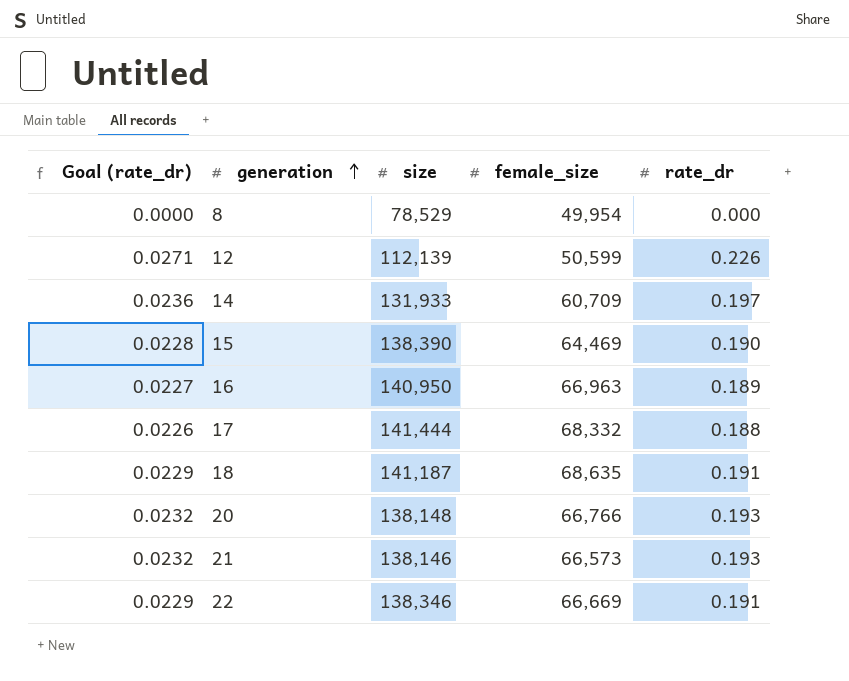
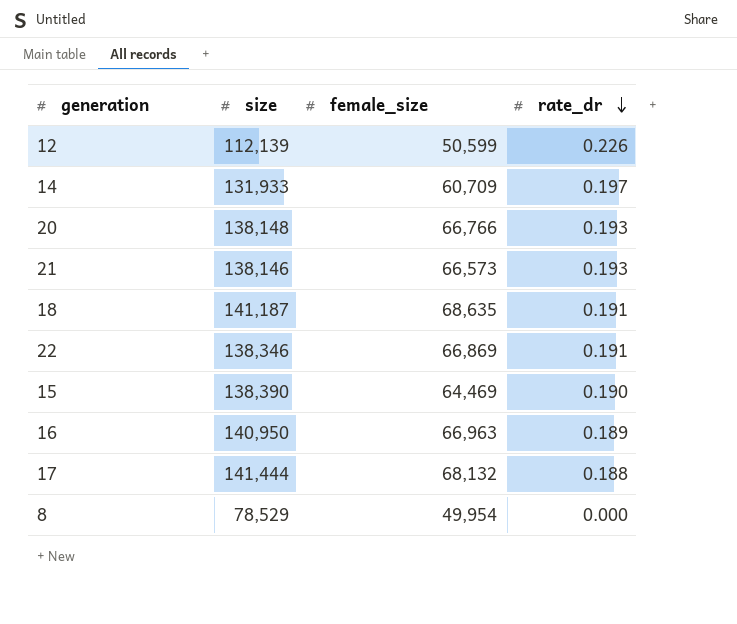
row order: generation ascending -> rate_dr descending
column Goal (rate_dr) | formula: [rate_dr] * 0.12 -> none
22 | female_size: 66,669 -> 66,869
17 | female_size: 68,332 -> 68,132

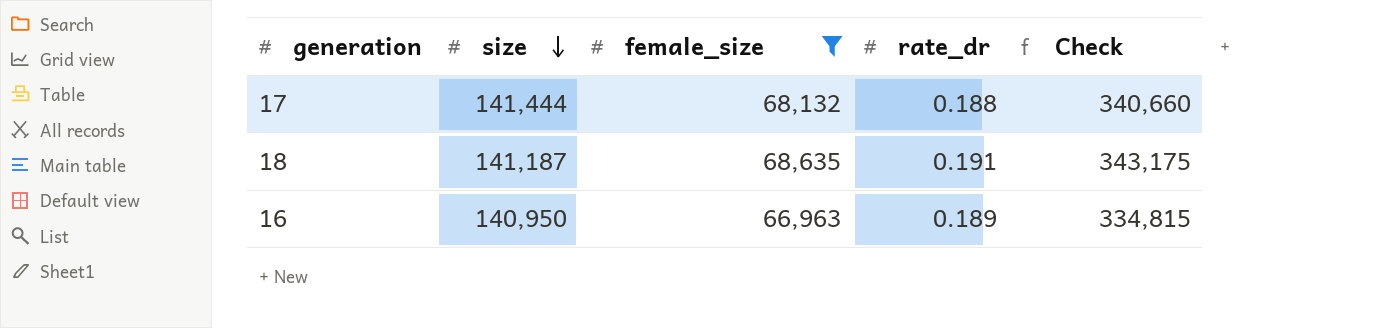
filter: none -> female_size >= 66,963
row order: rate_dr descending -> size descending
column Check | formula: none -> [female_size] * 5

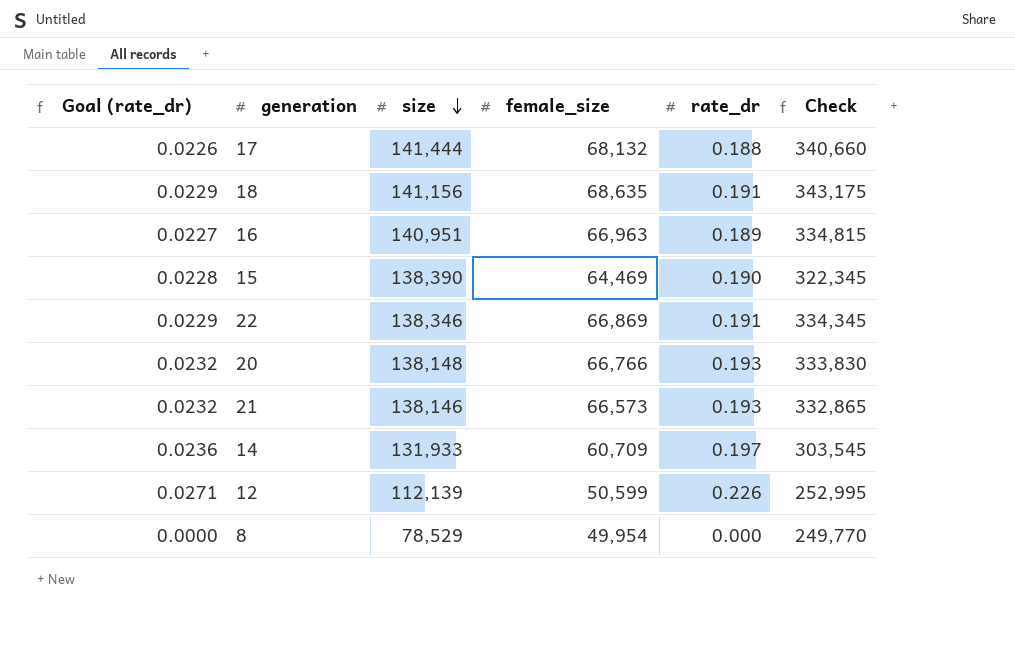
filter: female_size >= 66,963 -> none
column Goal (rate_dr) | formula: none -> [rate_dr] * 0.12
18 | size: 141,187 -> 141,156
16 | size: 140,950 -> 140,951

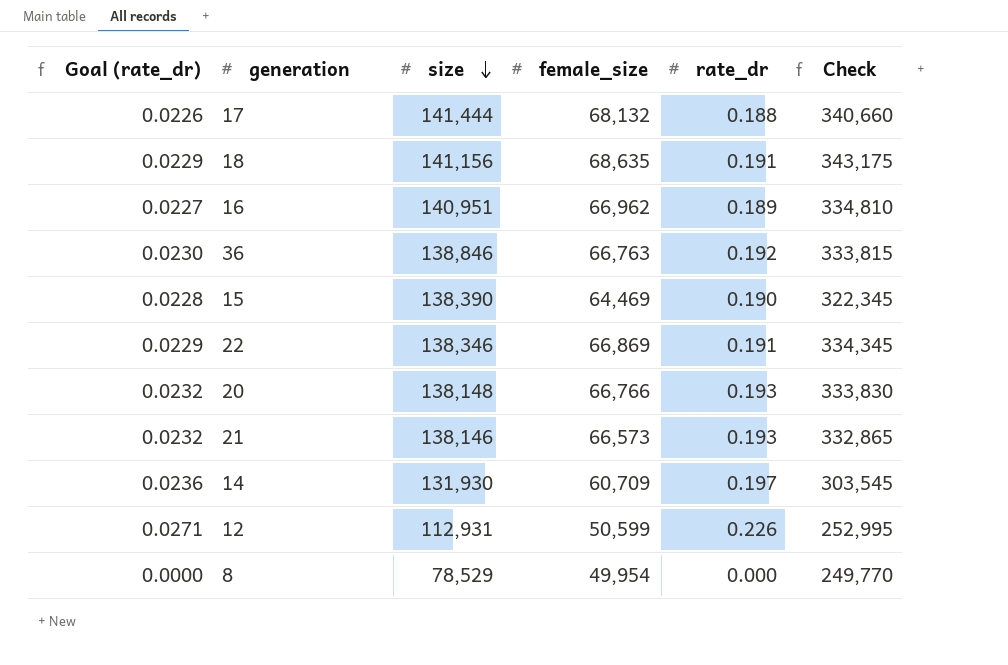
16 | female_size: 66,963 -> 66,962
16 | Check: 334,815 -> 334,810
row 36: none -> 0.0230 | 138,846 | 66,763 | 0.192 | 333,815
14 | size: 131,933 -> 131,930
12 | size: 112,139 -> 112,931

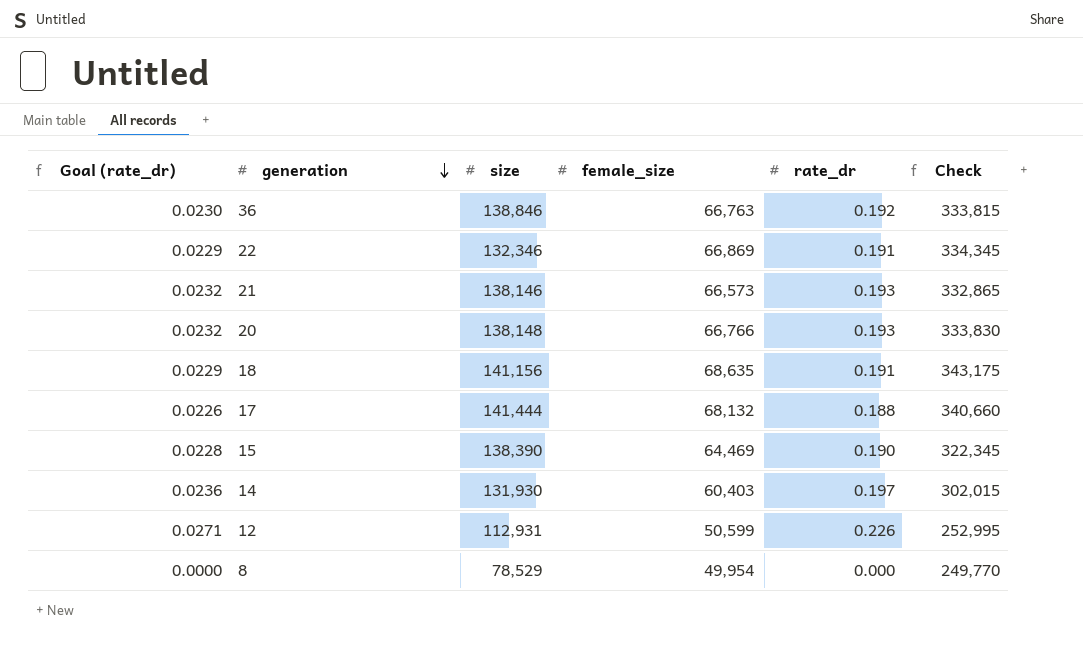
row order: size descending -> generation descending
row 16: 0.0227 | 140,951 | 66,962 | 0.189 | 334,810 -> none
22 | size: 138,346 -> 132,346
14 | female_size: 60,709 -> 60,403
14 | Check: 303,545 -> 302,015

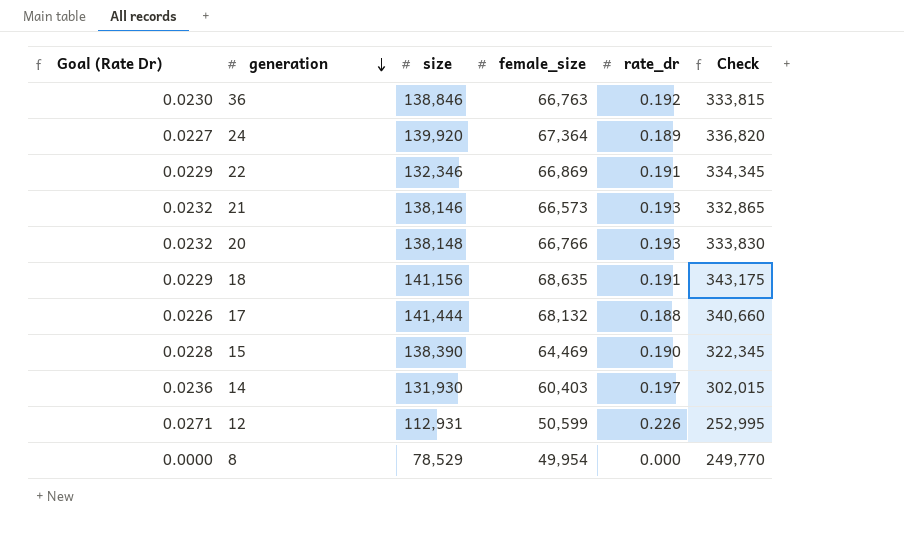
column name: Goal (rate_dr) -> Goal (Rate Dr)
row 24: none -> 0.0227 | 139,920 | 67,364 | 0.189 | 336,820

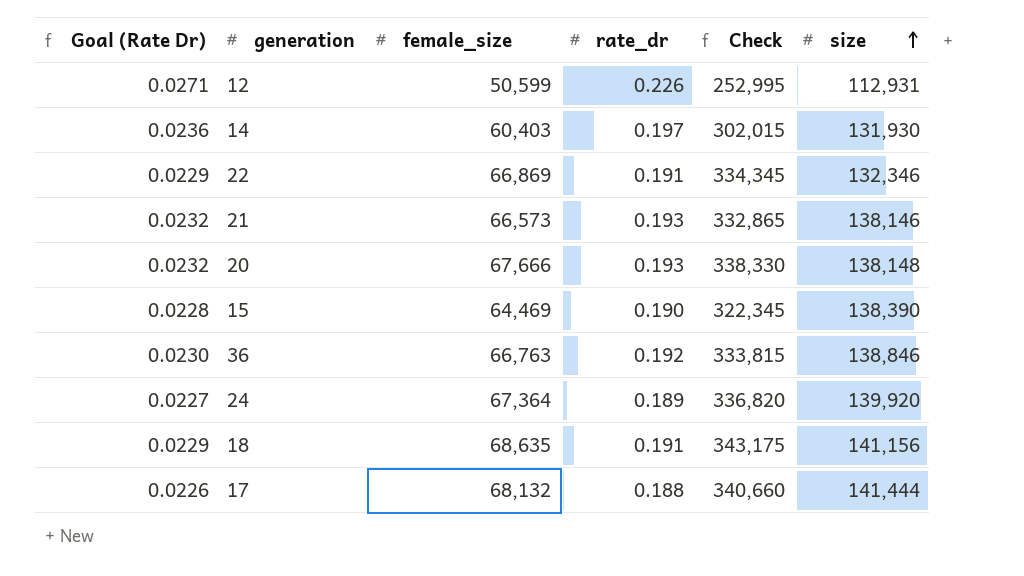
row order: generation descending -> size ascending
column size | position: 3 -> 6
row 8: 0.0000 | 78,529 | 49,954 | 0.000 | 249,770 -> none
20 | female_size: 66,766 -> 67,666
20 | Check: 333,830 -> 338,330

